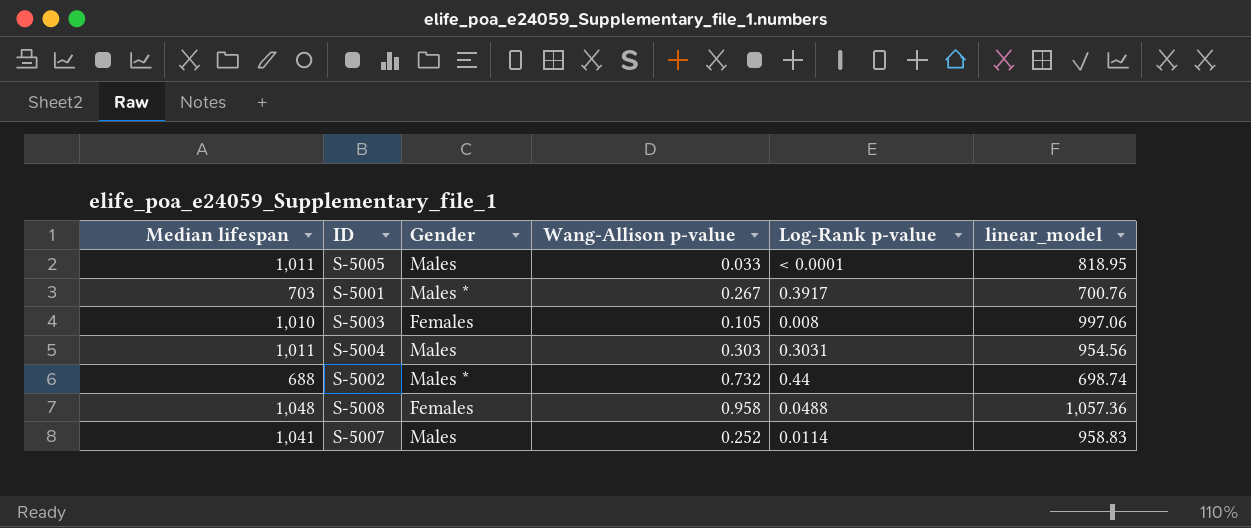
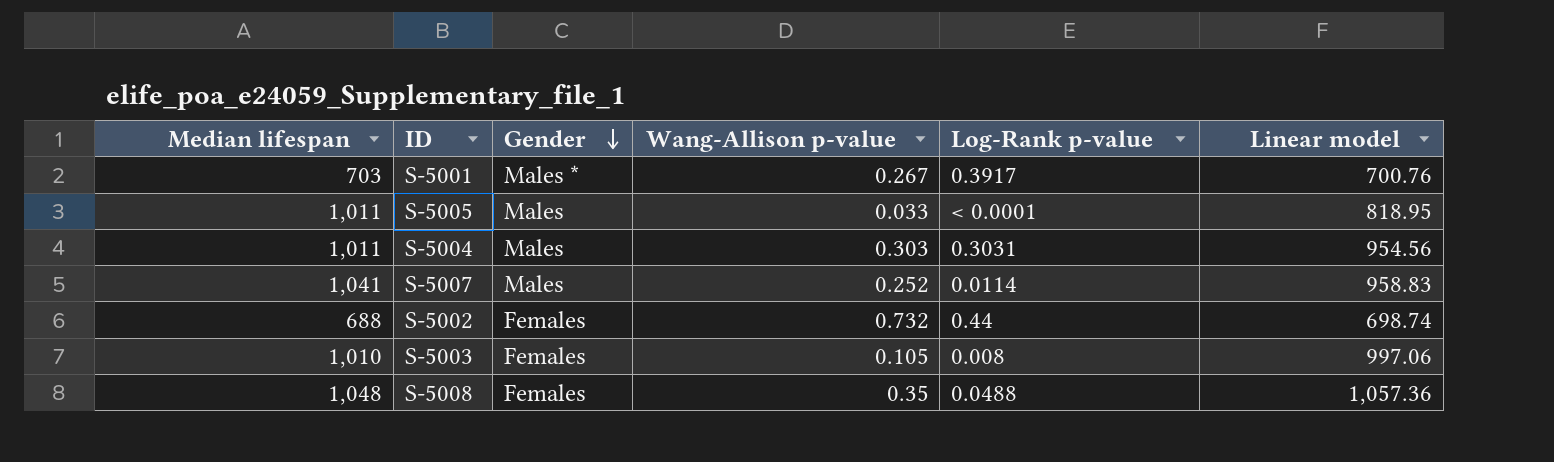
row order: none -> Gender descending
column name: linear_model -> Linear model
S-5002 | Gender: Males * -> Females
S-5008 | Wang-Allison p-value: 0.958 -> 0.35

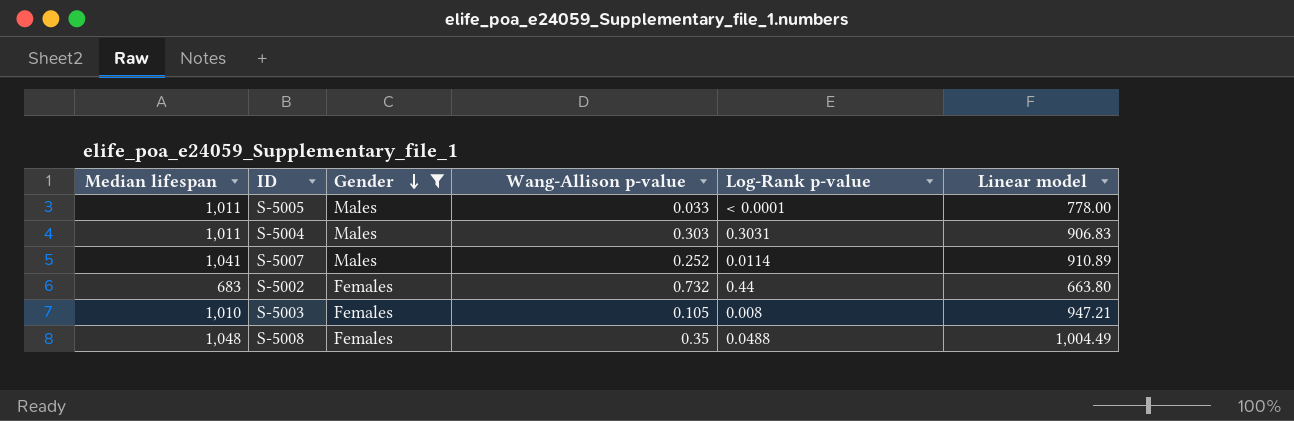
filter: none -> Gender != Males *
S-5005 | Linear model: 818.95 -> 778.00
S-5004 | Linear model: 954.56 -> 906.83
S-5007 | Linear model: 958.83 -> 910.89
S-5002 | Median lifespan: 688 -> 683
S-5002 | Linear model: 698.74 -> 663.80
S-5003 | Linear model: 997.06 -> 947.21
S-5008 | Linear model: 1,057.36 -> 1,004.49

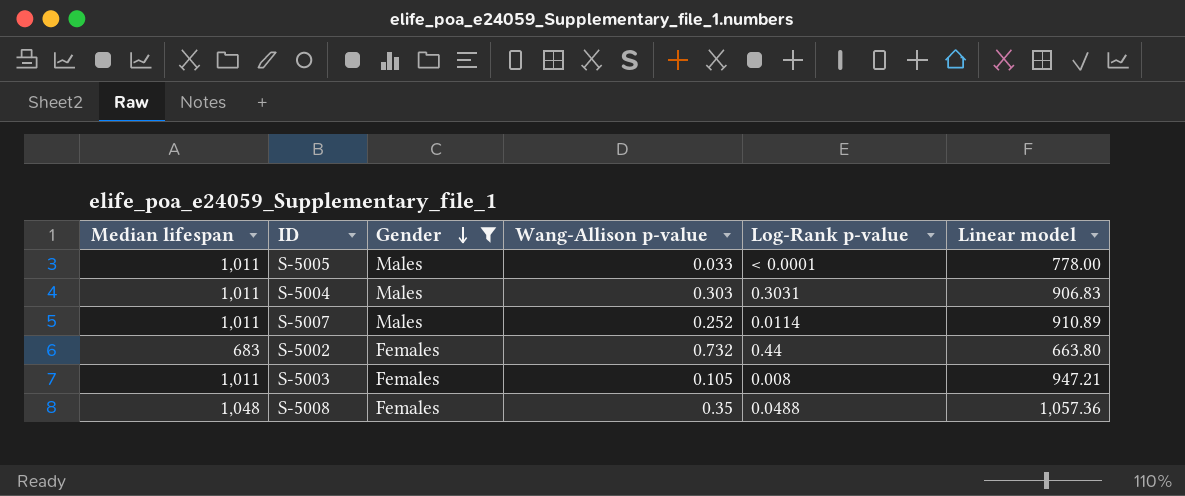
S-5007 | Median lifespan: 1,041 -> 1,011
S-5003 | Median lifespan: 1,010 -> 1,011
S-5008 | Linear model: 1,004.49 -> 1,057.36

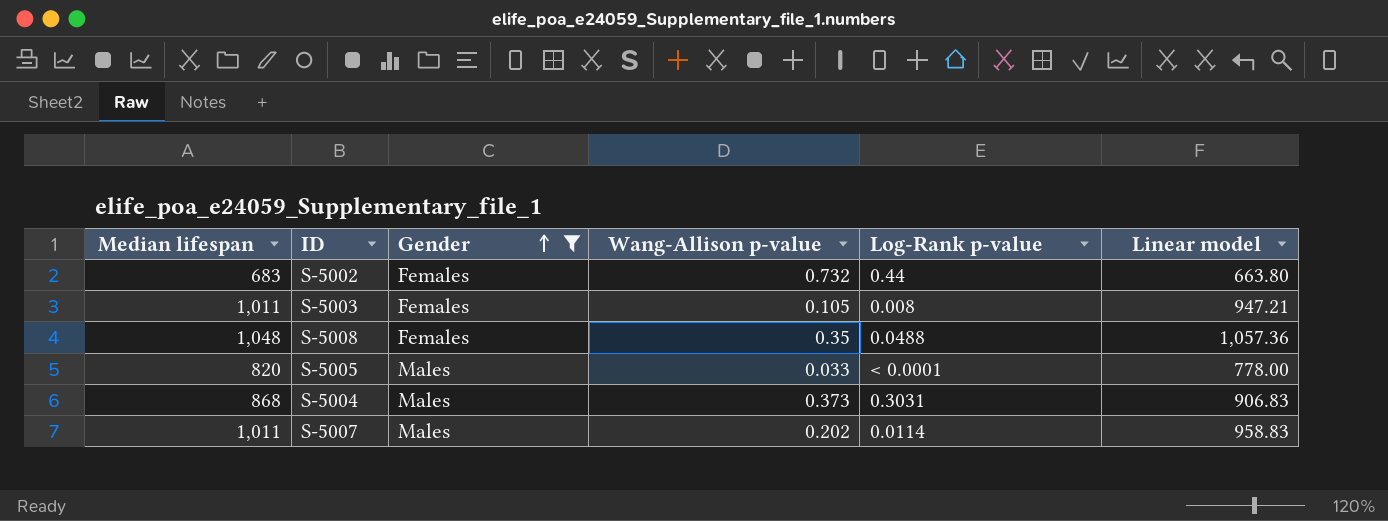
row order: Gender descending -> Gender ascending
S-5005 | Median lifespan: 1,011 -> 820
S-5004 | Median lifespan: 1,011 -> 868
S-5004 | Wang-Allison p-value: 0.303 -> 0.373
S-5007 | Wang-Allison p-value: 0.252 -> 0.202
S-5007 | Linear model: 910.89 -> 958.83

